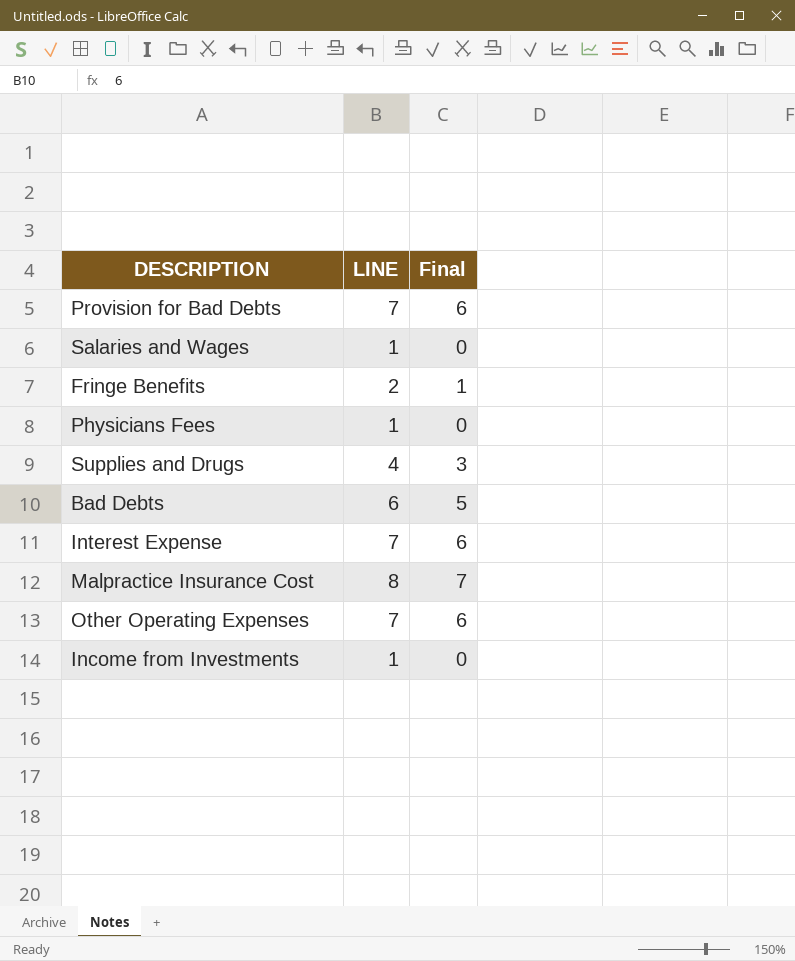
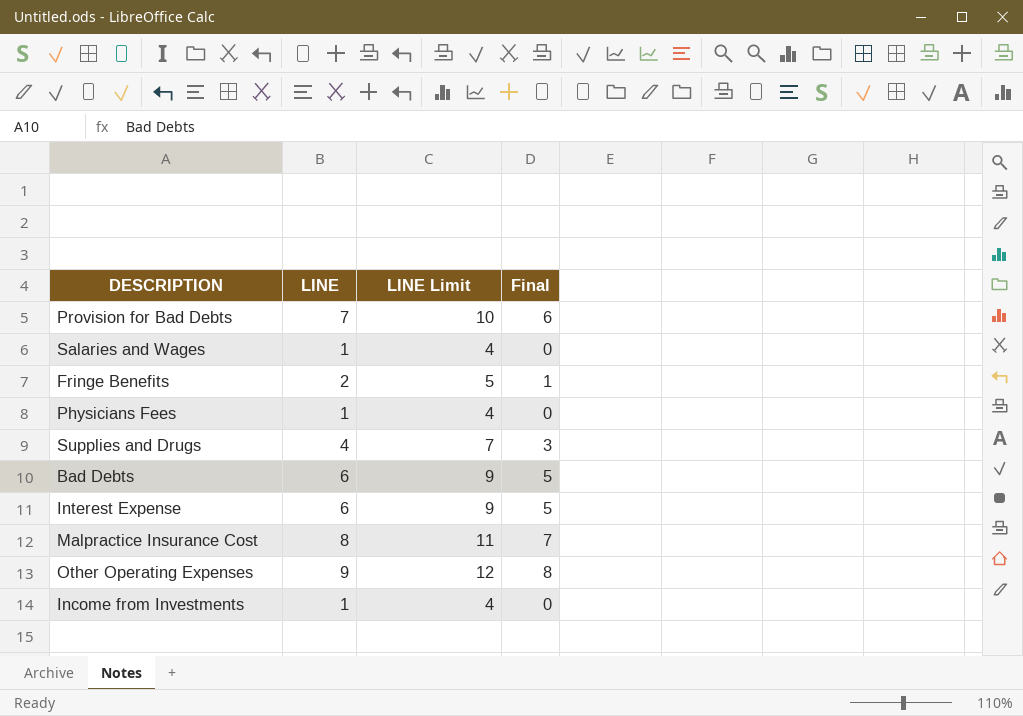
column LINE Limit | formula: none -> [LINE] + 3
Interest Expense | LINE: 7 -> 6
Interest Expense | Final: 6 -> 5
Other Operating Expenses | LINE: 7 -> 9
Other Operating Expenses | Final: 6 -> 8

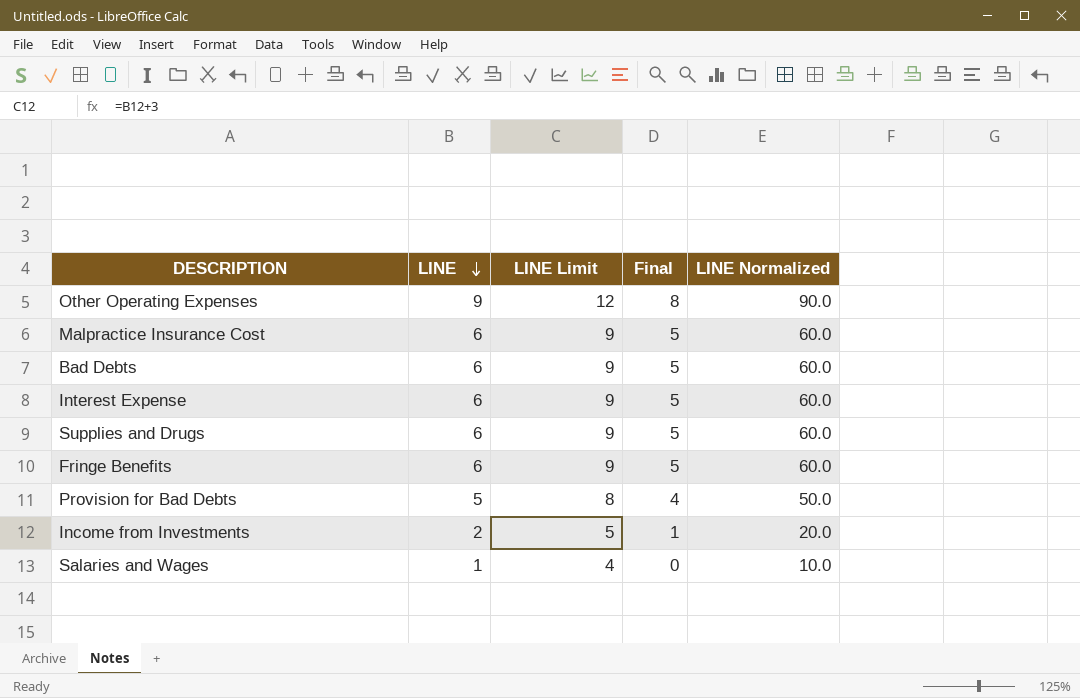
row order: none -> LINE descending
column LINE Normalized | formula: none -> [LINE] * 10
row Physicians Fees: 1 | 4 | 0 -> none
Malpractice Insurance Cost | LINE: 8 -> 6
Malpractice Insurance Cost | LINE Limit: 11 -> 9
Malpractice Insurance Cost | Final: 7 -> 5
Supplies and Drugs | LINE: 4 -> 6
Supplies and Drugs | LINE Limit: 7 -> 9
Supplies and Drugs | Final: 3 -> 5
Fringe Benefits | LINE: 2 -> 6
Fringe Benefits | LINE Limit: 5 -> 9
Fringe Benefits | Final: 1 -> 5
Provision for Bad Debts | LINE: 7 -> 5
Provision for Bad Debts | LINE Limit: 10 -> 8
Provision for Bad Debts | Final: 6 -> 4
Income from Investments | LINE: 1 -> 2
Income from Investments | LINE Limit: 4 -> 5
Income from Investments | Final: 0 -> 1

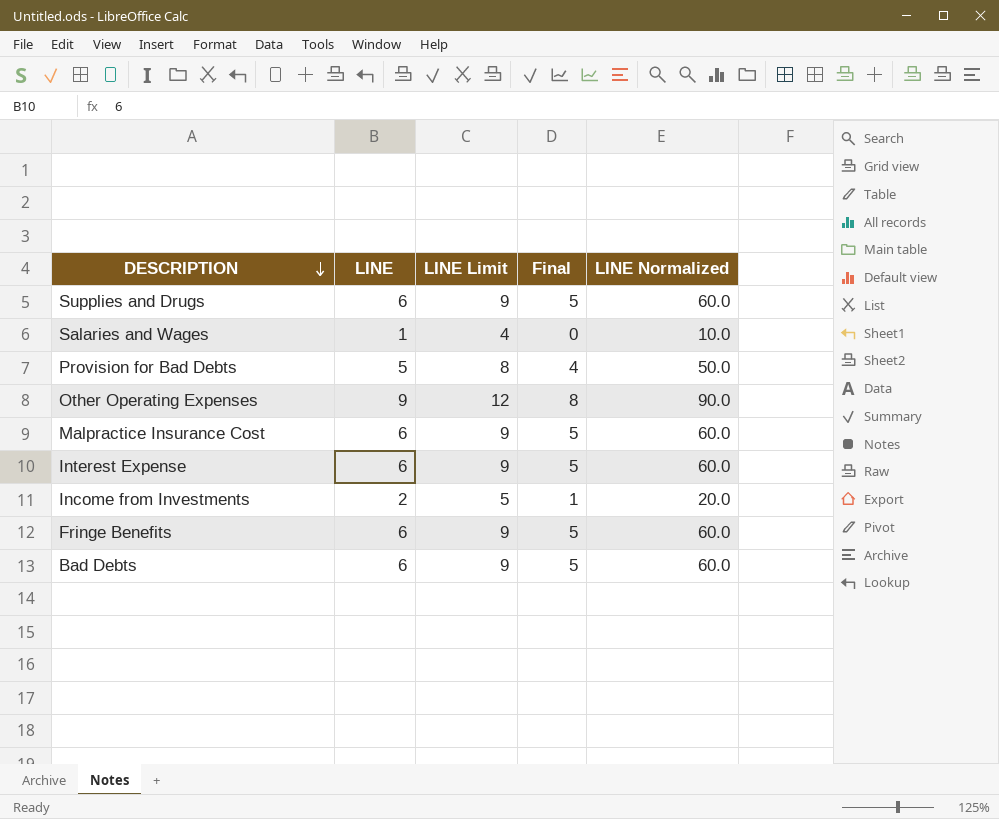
row order: LINE descending -> DESCRIPTION descending

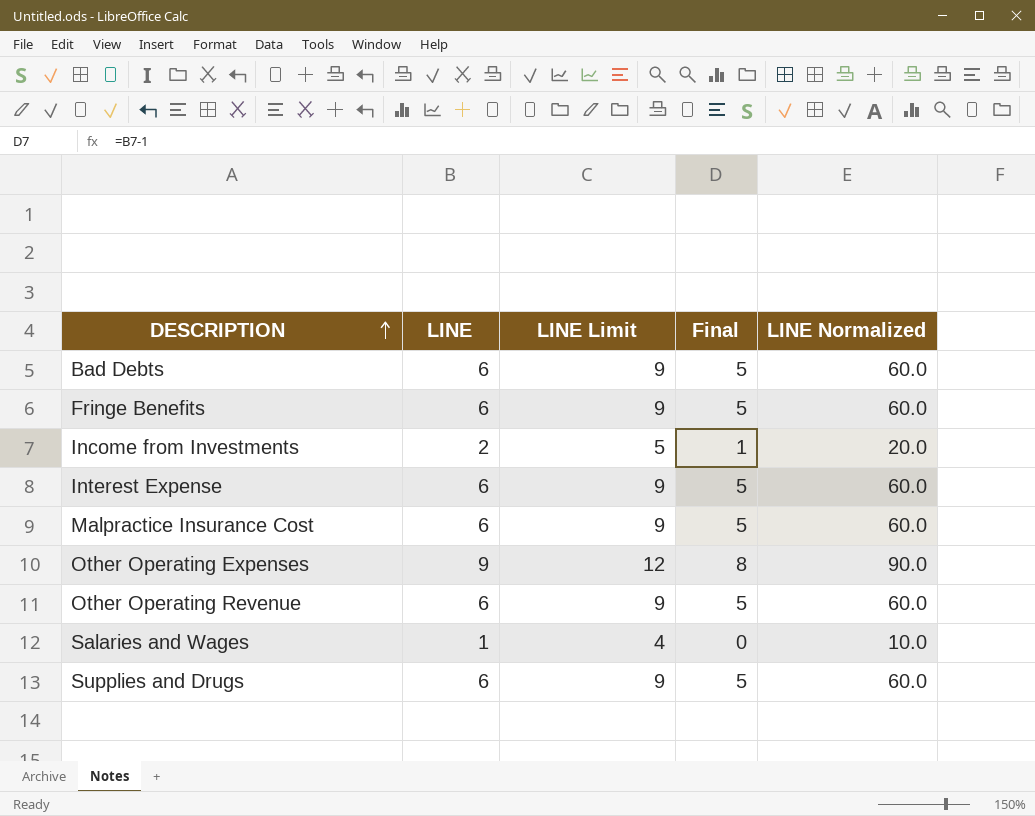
row order: DESCRIPTION descending -> DESCRIPTION ascending
row Provision for Bad Debts: 5 | 8 | 4 | 50.0 -> none
row Other Operating Revenue: none -> 6 | 9 | 5 | 60.0

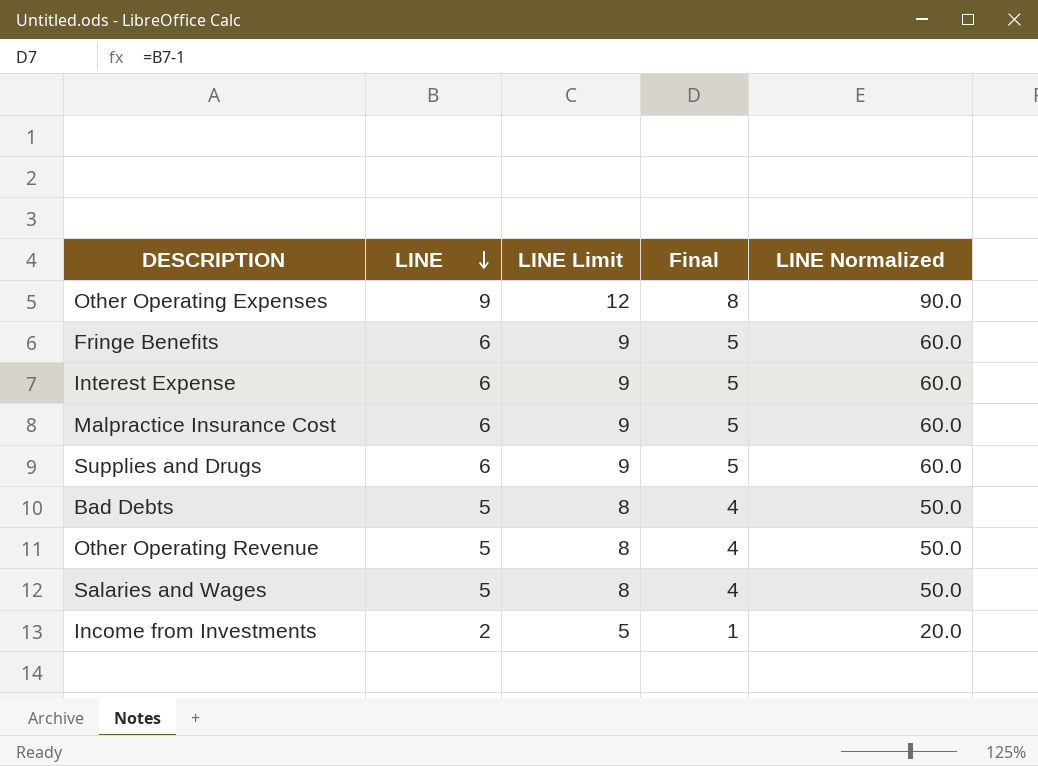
row order: DESCRIPTION ascending -> LINE descending
Bad Debts | LINE: 6 -> 5
Bad Debts | LINE Limit: 9 -> 8
Bad Debts | Final: 5 -> 4
Bad Debts | LINE Normalized: 60.0 -> 50.0
Other Operating Revenue | LINE: 6 -> 5
Other Operating Revenue | LINE Limit: 9 -> 8
Other Operating Revenue | Final: 5 -> 4
Other Operating Revenue | LINE Normalized: 60.0 -> 50.0
Salaries and Wages | LINE: 1 -> 5
Salaries and Wages | LINE Limit: 4 -> 8
Salaries and Wages | Final: 0 -> 4
Salaries and Wages | LINE Normalized: 10.0 -> 50.0

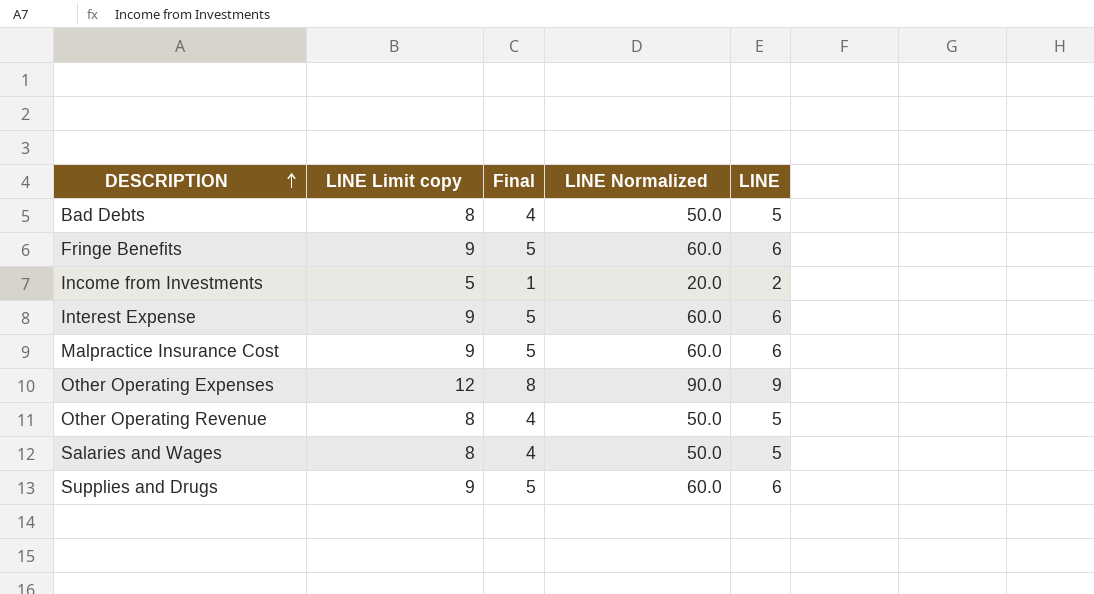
row order: LINE descending -> DESCRIPTION ascending
column name: LINE Limit -> LINE Limit copy
column LINE | position: 2 -> 5

